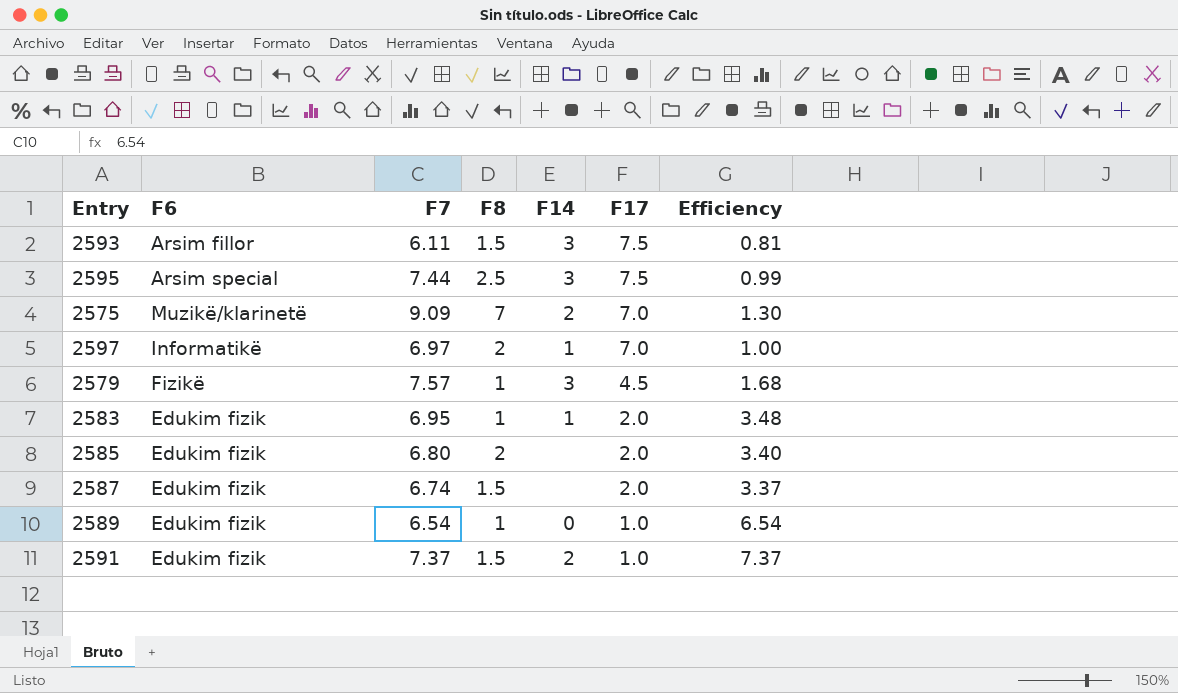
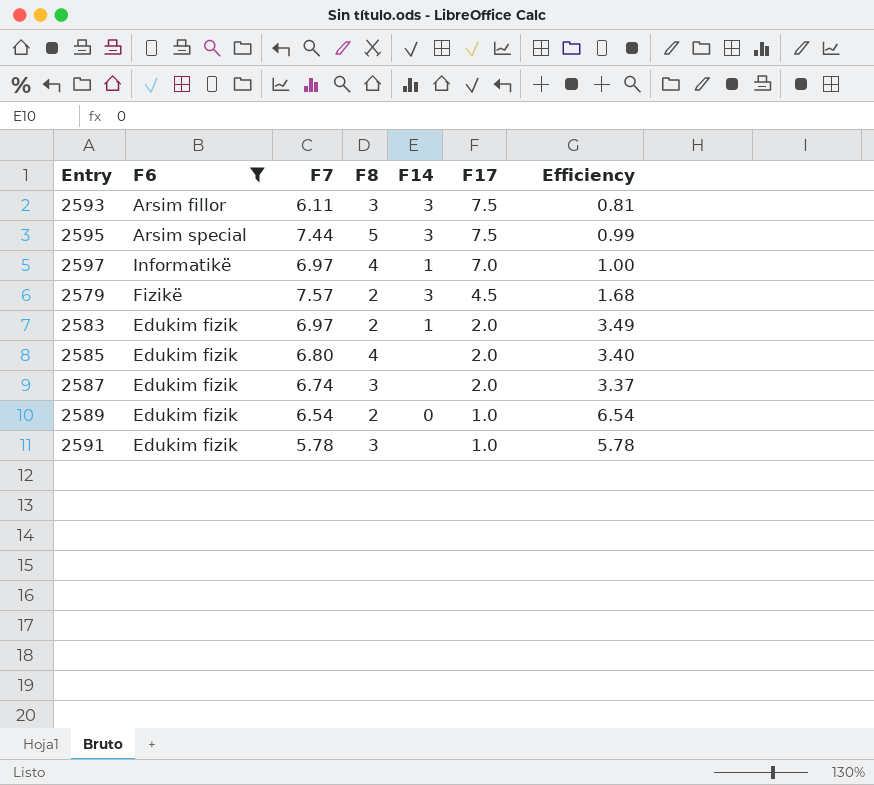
filter: none -> F6 != Muzikë/klarinetë
2593 | F8: 1.5 -> 3
2595 | F8: 2.5 -> 5
2597 | F8: 2 -> 4
2579 | F8: 1 -> 2
2583 | F7: 6.95 -> 6.97
2583 | F8: 1 -> 2
2583 | Efficiency: 3.48 -> 3.49
2585 | F8: 2 -> 4
2587 | F8: 1.5 -> 3
2589 | F8: 1 -> 2
2591 | F7: 7.37 -> 5.78
2591 | F8: 1.5 -> 3
2591 | F14: 2 -> none
2591 | Efficiency: 7.37 -> 5.78

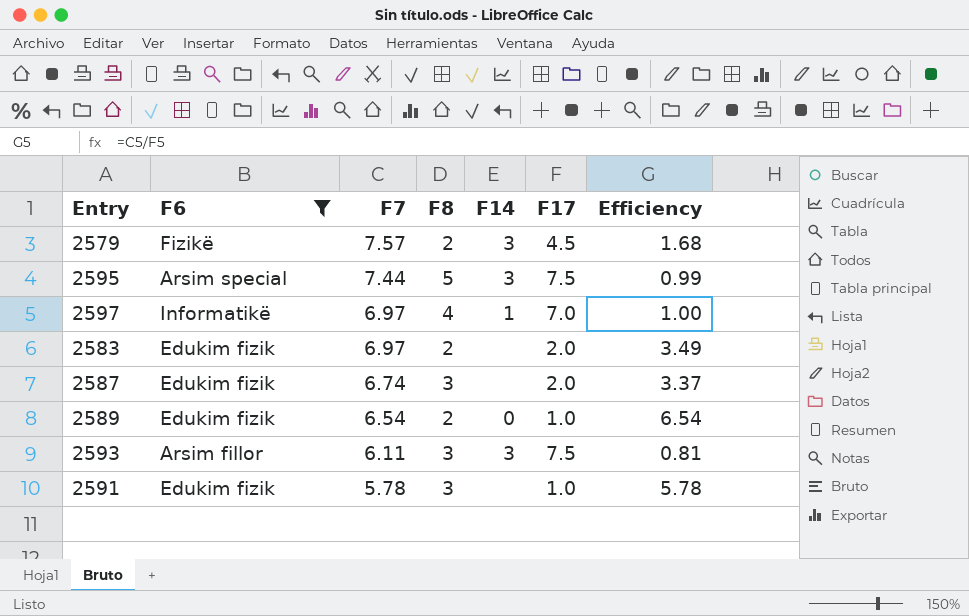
row order: F17 descending -> F7 descending
row 2585: Edukim fizik | 6.80 | 4 | none | 2.0 | 3.40 -> none
2583 | F14: 1 -> none

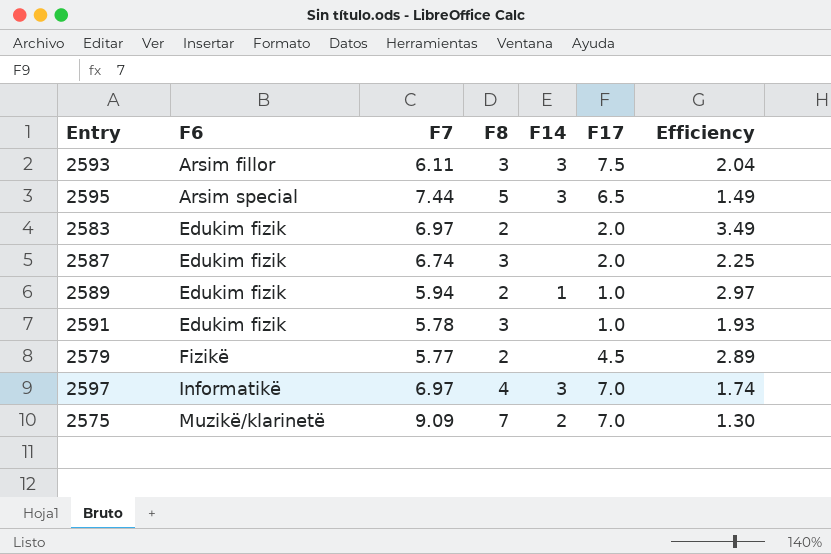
filter: F6 != Muzikë/klarinetë -> none
row order: F7 descending -> F6 ascending
column Efficiency | formula: [F7] / [F17] -> [F7] / [F8]
2595 | F17: 7.5 -> 6.5
2589 | F7: 6.54 -> 5.94
2589 | F14: 0 -> 1
2579 | F7: 7.57 -> 5.77
2579 | F14: 3 -> none
2597 | F14: 1 -> 3

